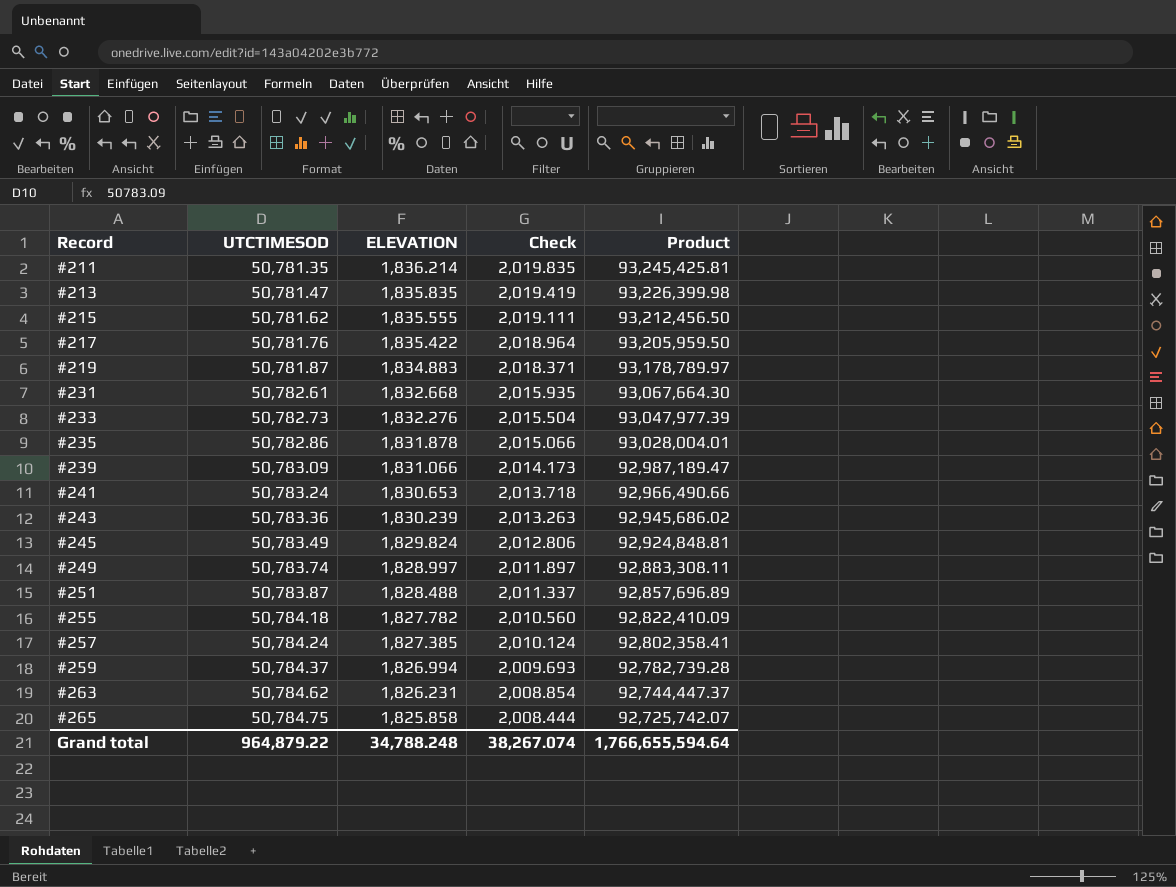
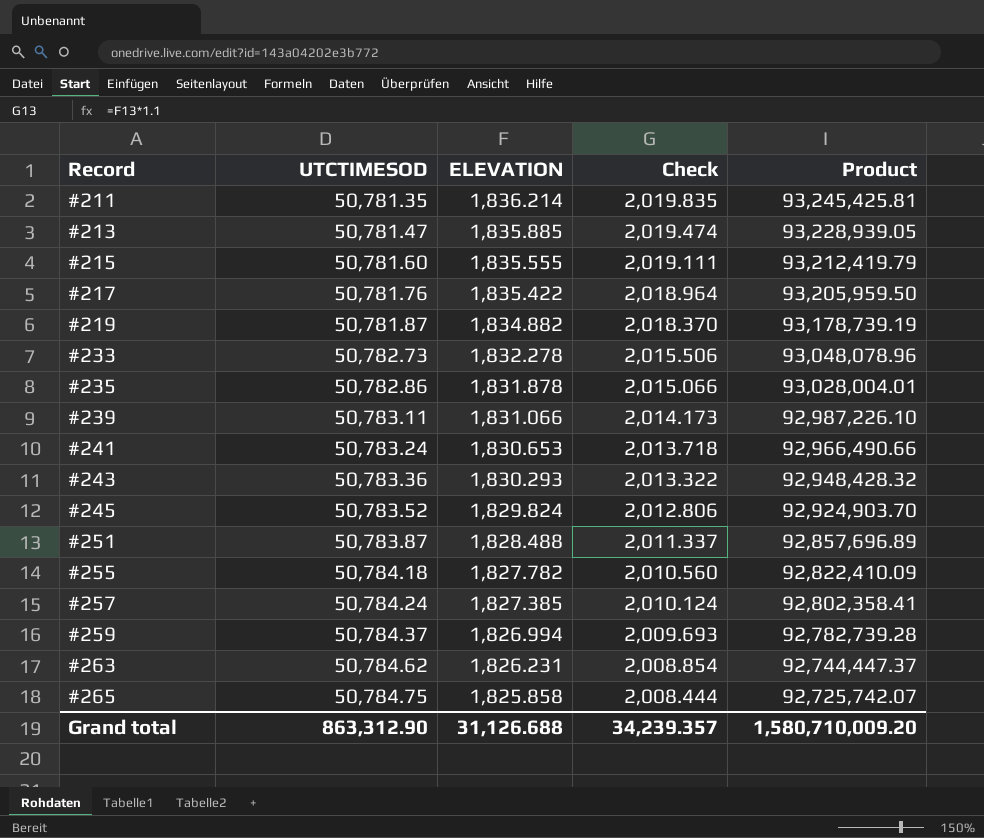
row #231: 50,782.61 | 1,832.668 | 2,015.935 | 93,067,664.30 -> none
row #249: 50,783.74 | 1,828.997 | 2,011.897 | 92,883,308.11 -> none
#213 | ELEVATION: 1,835.835 -> 1,835.885
#213 | Check: 2,019.419 -> 2,019.474
#213 | Product: 93,226,399.98 -> 93,228,939.05
#215 | UTCTIMESOD: 50,781.62 -> 50,781.60
#215 | Product: 93,212,456.50 -> 93,212,419.79
#219 | ELEVATION: 1,834.883 -> 1,834.882
#219 | Check: 2,018.371 -> 2,018.370
#219 | Product: 93,178,789.97 -> 93,178,739.19
#233 | ELEVATION: 1,832.276 -> 1,832.278
#233 | Check: 2,015.504 -> 2,015.506
#233 | Product: 93,047,977.39 -> 93,048,078.96
#239 | UTCTIMESOD: 50,783.09 -> 50,783.11
#239 | Product: 92,987,189.47 -> 92,987,226.10
#243 | ELEVATION: 1,830.239 -> 1,830.293
#243 | Check: 2,013.263 -> 2,013.322
#243 | Product: 92,945,686.02 -> 92,948,428.32
#245 | UTCTIMESOD: 50,783.49 -> 50,783.52
#245 | Product: 92,924,848.81 -> 92,924,903.70
Grand total | UTCTIMESOD: 964,879.22 -> 863,312.90
Grand total | ELEVATION: 34,788.248 -> 31,126.688
Grand total | Check: 38,267.074 -> 34,239.357
Grand total | Product: 1,766,655,594.64 -> 1,580,710,009.20

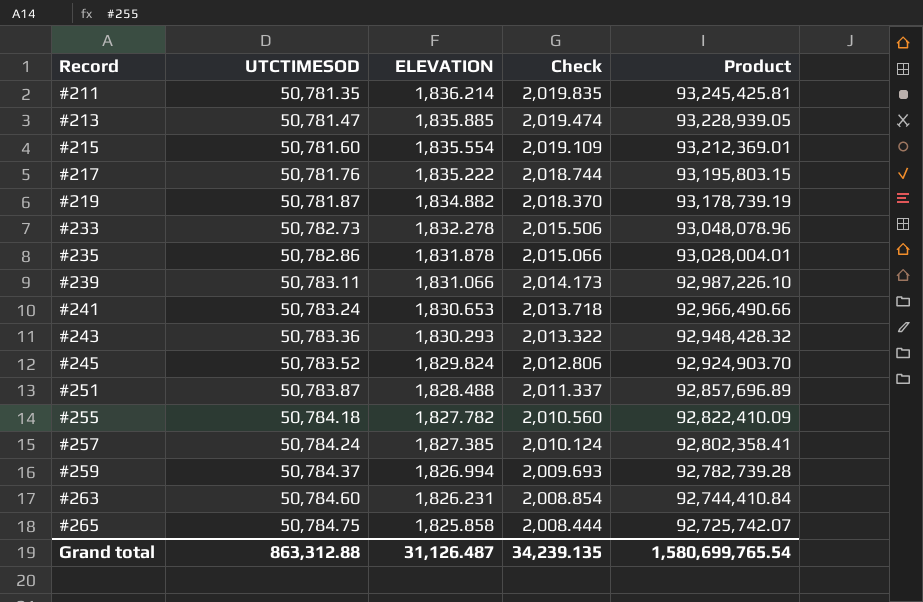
#215 | ELEVATION: 1,835.555 -> 1,835.554
#215 | Check: 2,019.111 -> 2,019.109
#215 | Product: 93,212,419.79 -> 93,212,369.01
#217 | ELEVATION: 1,835.422 -> 1,835.222
#217 | Check: 2,018.964 -> 2,018.744
#217 | Product: 93,205,959.50 -> 93,195,803.15
#263 | UTCTIMESOD: 50,784.62 -> 50,784.60
#263 | Product: 92,744,447.37 -> 92,744,410.84
Grand total | UTCTIMESOD: 863,312.90 -> 863,312.88
Grand total | ELEVATION: 31,126.688 -> 31,126.487
Grand total | Check: 34,239.357 -> 34,239.135
Grand total | Product: 1,580,710,009.20 -> 1,580,699,765.54

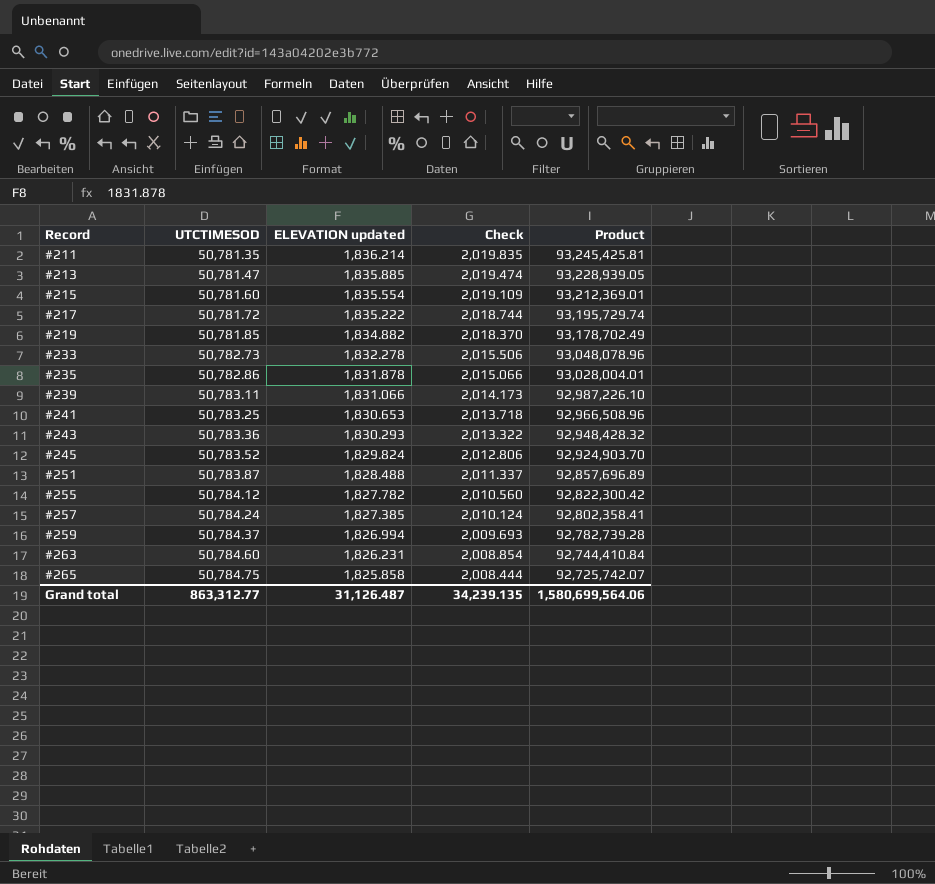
column name: ELEVATION -> ELEVATION updated
#217 | UTCTIMESOD: 50,781.76 -> 50,781.72
#217 | Product: 93,195,803.15 -> 93,195,729.74
#219 | UTCTIMESOD: 50,781.87 -> 50,781.85
#219 | Product: 93,178,739.19 -> 93,178,702.49
#241 | UTCTIMESOD: 50,783.24 -> 50,783.25
#241 | Product: 92,966,490.66 -> 92,966,508.96
#255 | UTCTIMESOD: 50,784.18 -> 50,784.12
#255 | Product: 92,822,410.09 -> 92,822,300.42
Grand total | UTCTIMESOD: 863,312.88 -> 863,312.77
Grand total | Product: 1,580,699,765.54 -> 1,580,699,564.06

